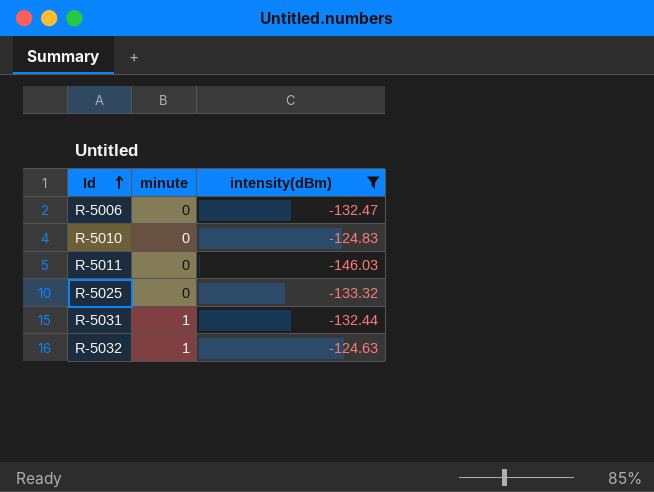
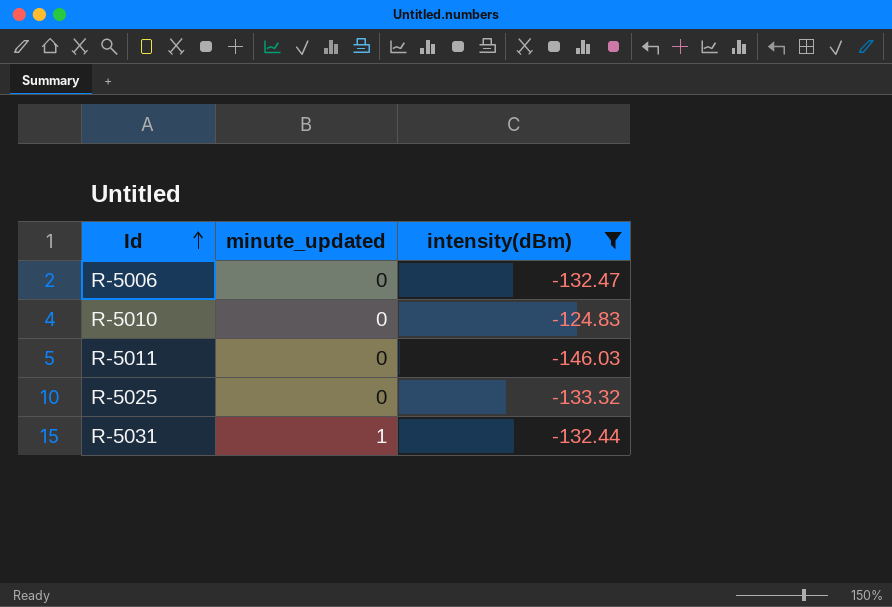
column name: minute -> minute_updated
row R-5032: 1 | -124.63 -> none

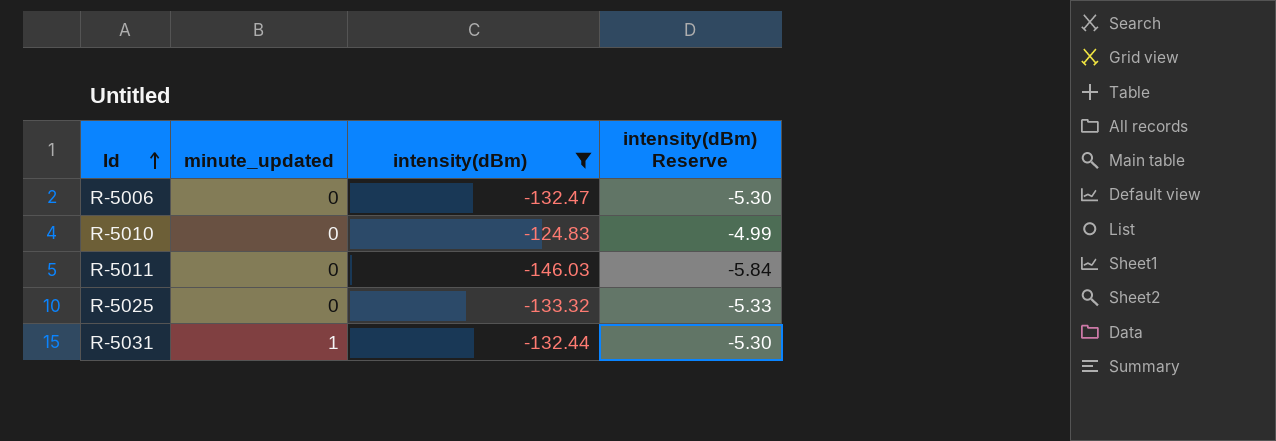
column intensity(dBm) Reserve | formula: none -> [intensity(dBm)] * 0.04

